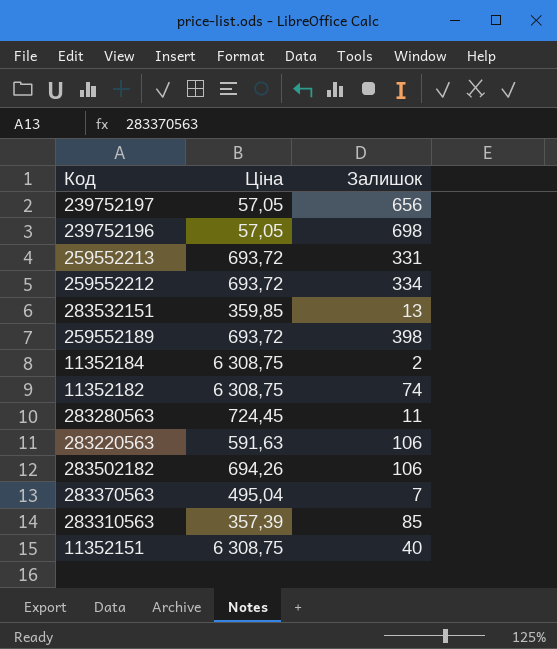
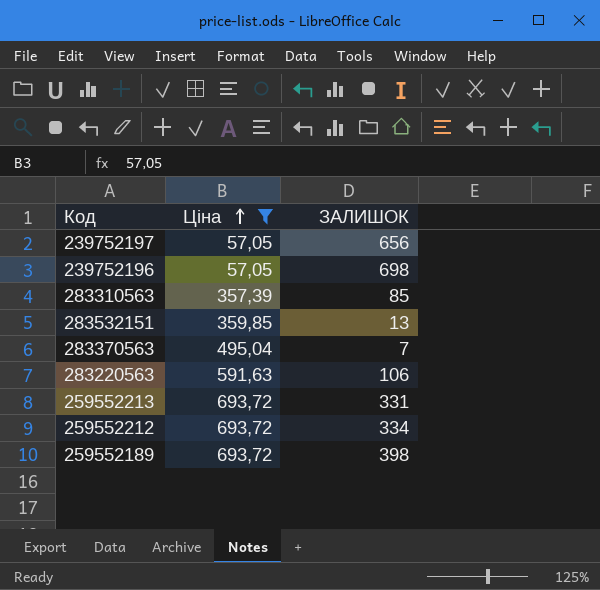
filter: none -> Ціна <= 693,72
row order: none -> Ціна ascending
column name: Залишок -> ЗАЛИШОК

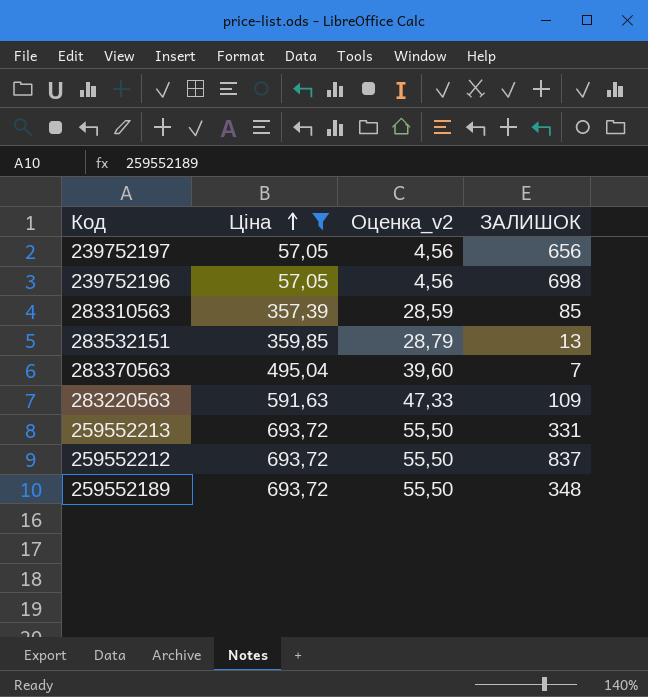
column Оценка_v2 | formula: none -> [Ціна] * 0,08
283220563 | ЗАЛИШОК: 106 -> 109
259552212 | ЗАЛИШОК: 334 -> 837
259552189 | ЗАЛИШОК: 398 -> 348

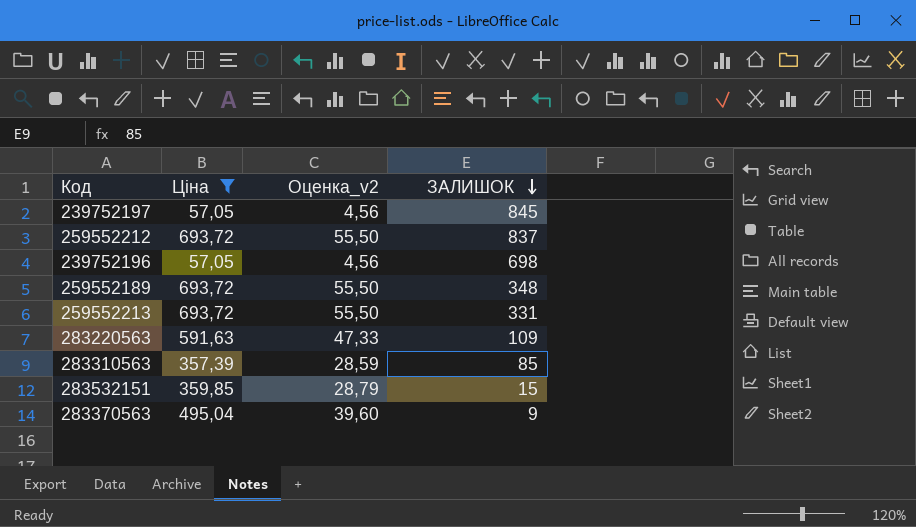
row order: Ціна ascending -> ЗАЛИШОК descending
239752197 | ЗАЛИШОК: 656 -> 845
283532151 | ЗАЛИШОК: 13 -> 15
283370563 | ЗАЛИШОК: 7 -> 9

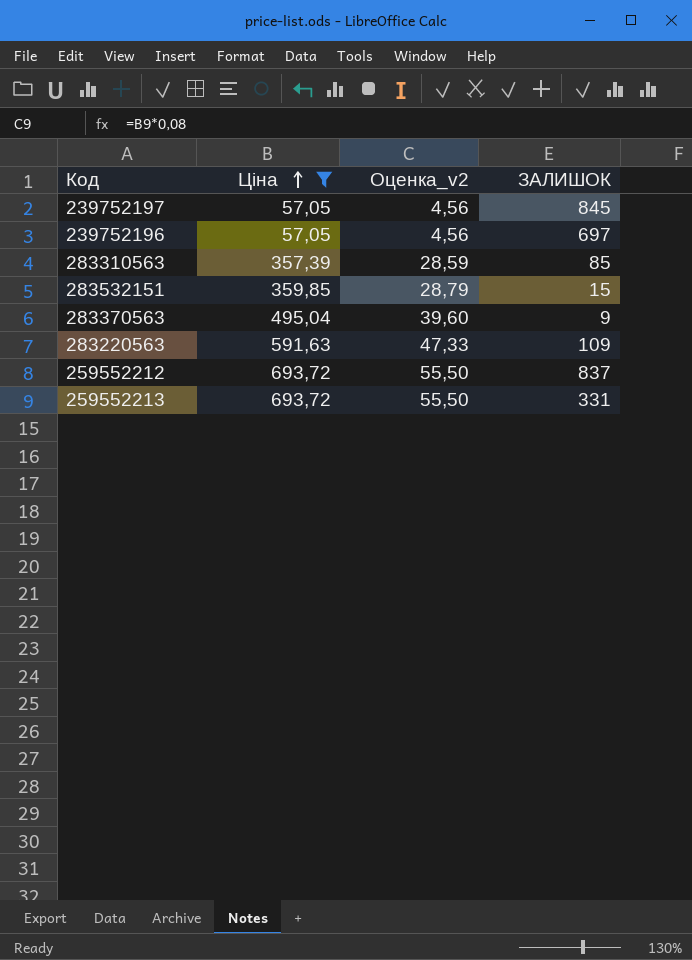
row order: ЗАЛИШОК descending -> Ціна ascending
row 259552189: 693,72 | 55,50 | 348 -> none
239752196 | ЗАЛИШОК: 698 -> 697

